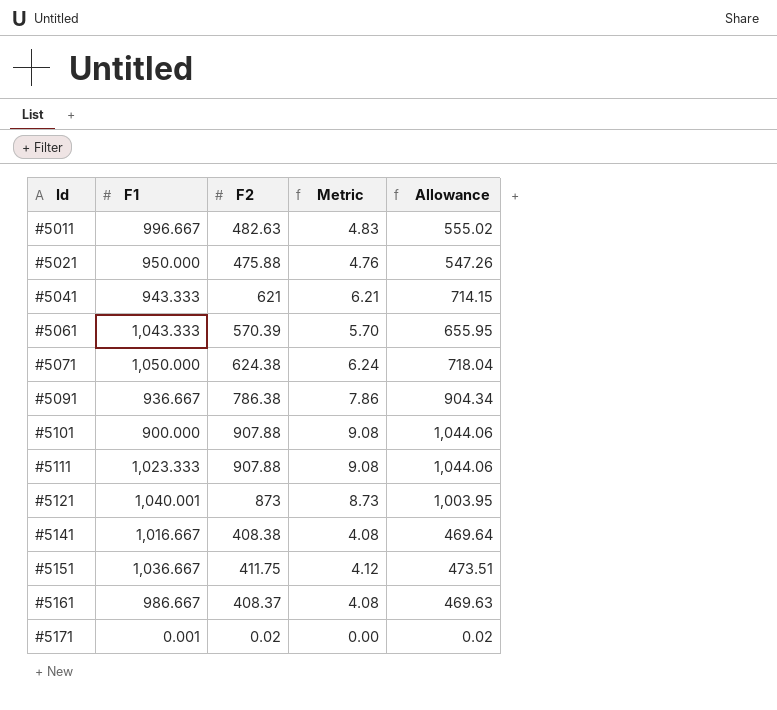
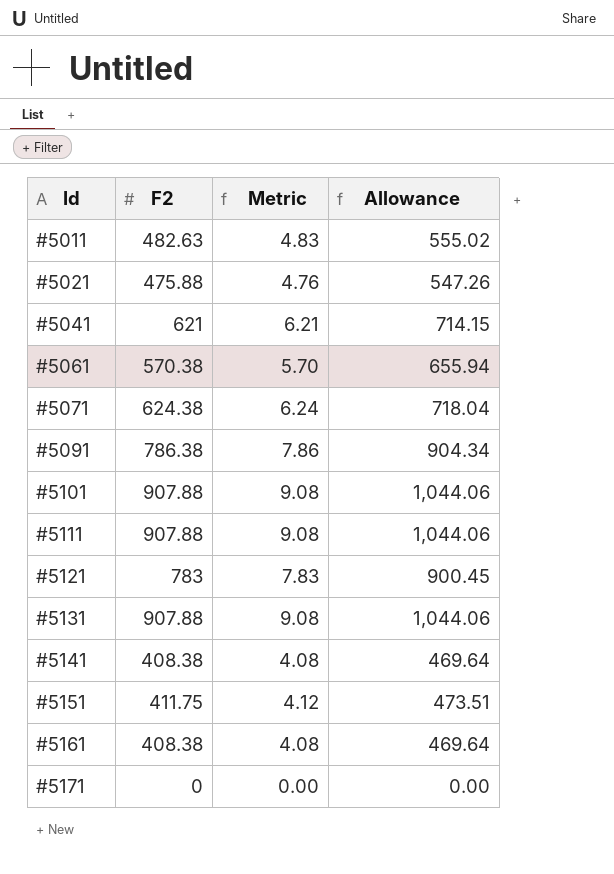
column F1 | position: 2 -> none
#5061 | F2: 570.39 -> 570.38
#5061 | Allowance: 655.95 -> 655.94
#5121 | F2: 873 -> 783
#5121 | Metric: 8.73 -> 7.83
#5121 | Allowance: 1,003.95 -> 900.45
row #5131: none -> 907.88 | 9.08 | 1,044.06
#5161 | F2: 408.37 -> 408.38
#5161 | Allowance: 469.63 -> 469.64
#5171 | F2: 0.02 -> 0
#5171 | Allowance: 0.02 -> 0.00

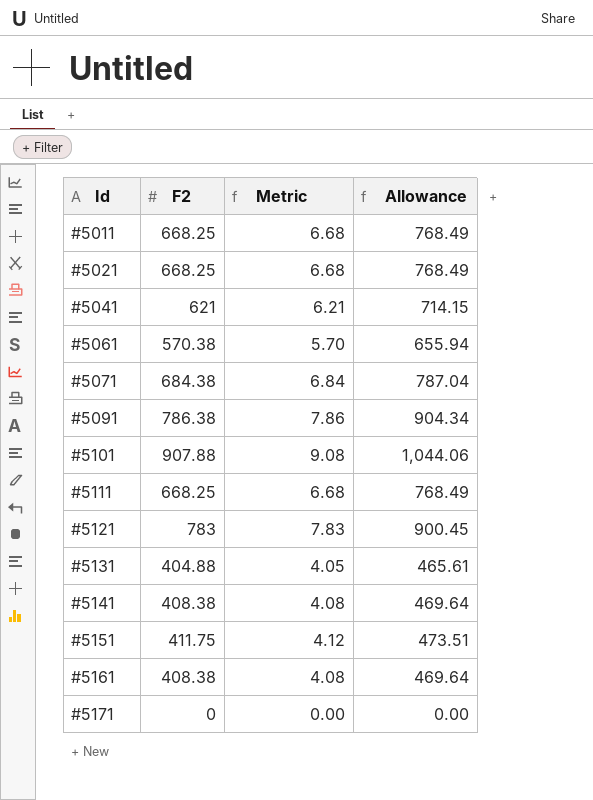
#5011 | F2: 482.63 -> 668.25
#5011 | Metric: 4.83 -> 6.68
#5011 | Allowance: 555.02 -> 768.49
#5021 | F2: 475.88 -> 668.25
#5021 | Metric: 4.76 -> 6.68
#5021 | Allowance: 547.26 -> 768.49
#5071 | F2: 624.38 -> 684.38
#5071 | Metric: 6.24 -> 6.84
#5071 | Allowance: 718.04 -> 787.04
#5111 | F2: 907.88 -> 668.25
#5111 | Metric: 9.08 -> 6.68
#5111 | Allowance: 1,044.06 -> 768.49
#5131 | F2: 907.88 -> 404.88
#5131 | Metric: 9.08 -> 4.05
#5131 | Allowance: 1,044.06 -> 465.61

